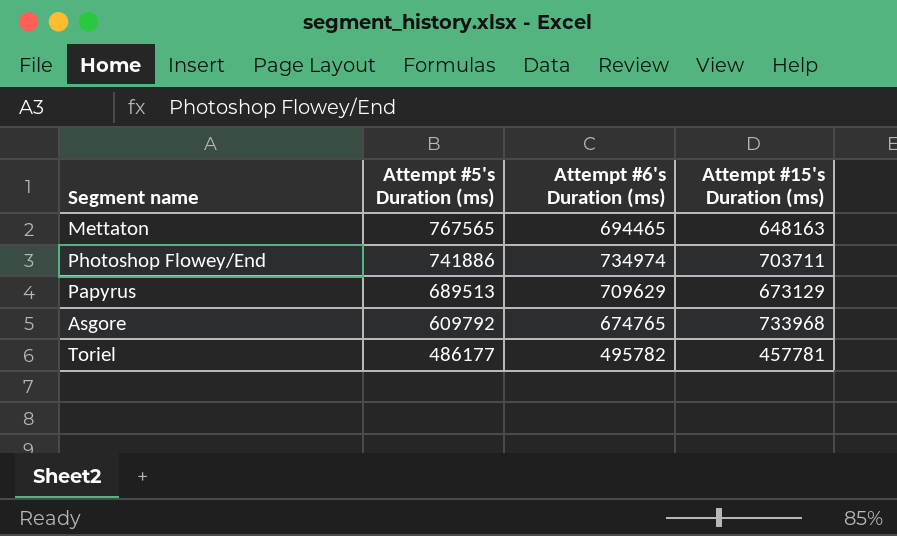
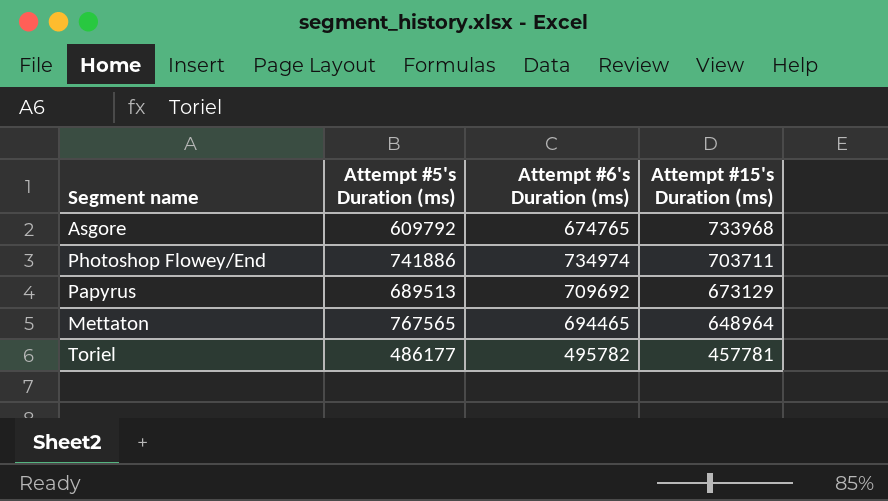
row order: Attempt #5's Duration (ms) descending -> Attempt #15's Duration (ms) descending
Papyrus | Attempt #6's Duration (ms): 709629 -> 709692
Mettaton | Attempt #15's Duration (ms): 648163 -> 648964

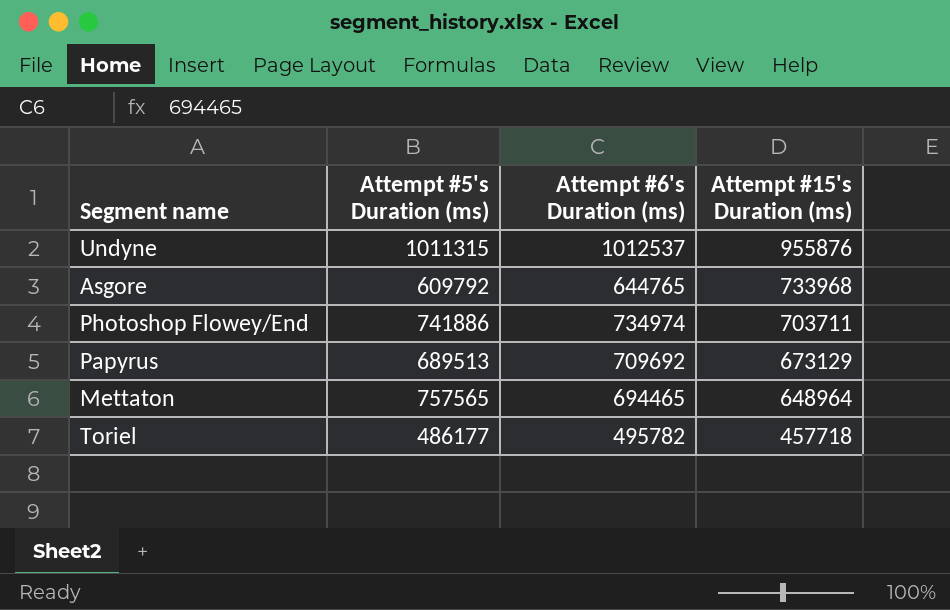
row Undyne: none -> 1011315 | 1012537 | 955876
Asgore | Attempt #6's Duration (ms): 674765 -> 644765
Mettaton | Attempt #5's Duration (ms): 767565 -> 757565
Toriel | Attempt #15's Duration (ms): 457781 -> 457718

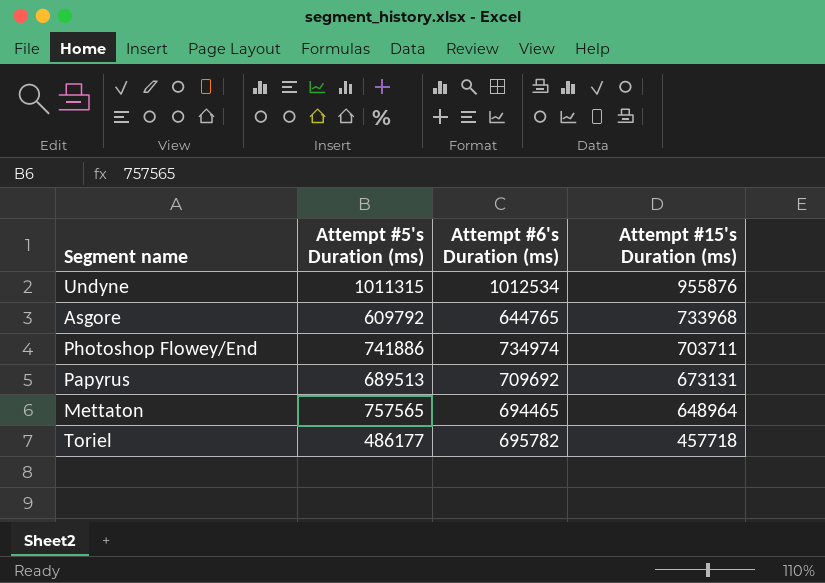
Undyne | Attempt #6's Duration (ms): 1012537 -> 1012534
Papyrus | Attempt #15's Duration (ms): 673129 -> 673131
Toriel | Attempt #6's Duration (ms): 495782 -> 695782

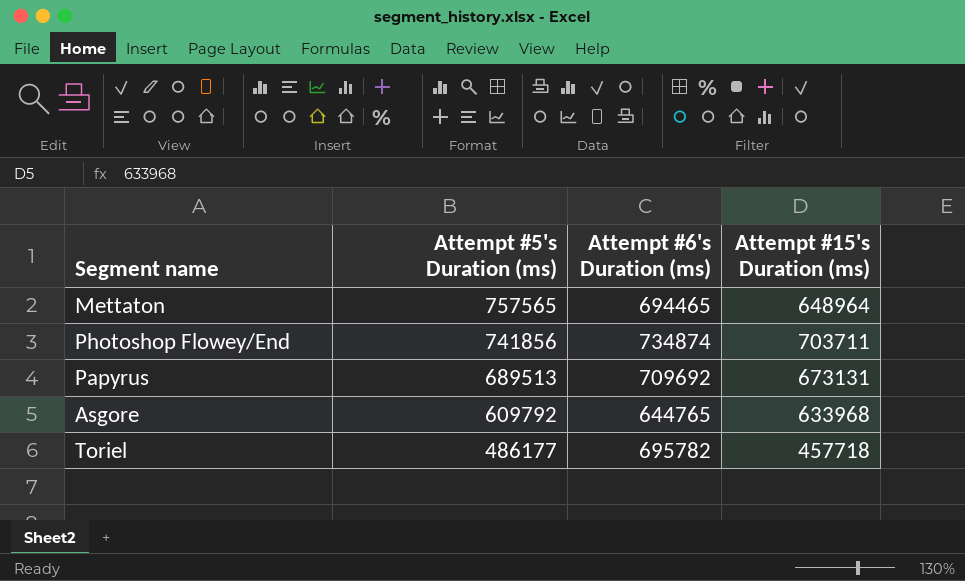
row order: Attempt #15's Duration (ms) descending -> Attempt #5's Duration (ms) descending
row Undyne: 1011315 | 1012534 | 955876 -> none
Photoshop Flowey/End | Attempt #5's Duration (ms): 741886 -> 741856
Photoshop Flowey/End | Attempt #6's Duration (ms): 734974 -> 734874
Asgore | Attempt #15's Duration (ms): 733968 -> 633968

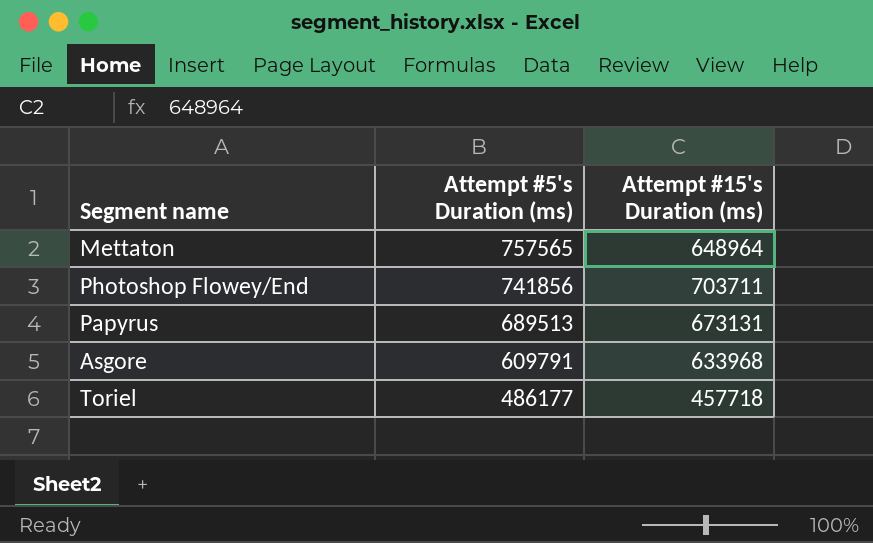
column Attempt #6's Duration (ms) | position: 3 -> none
Asgore | Attempt #5's Duration (ms): 609792 -> 609791

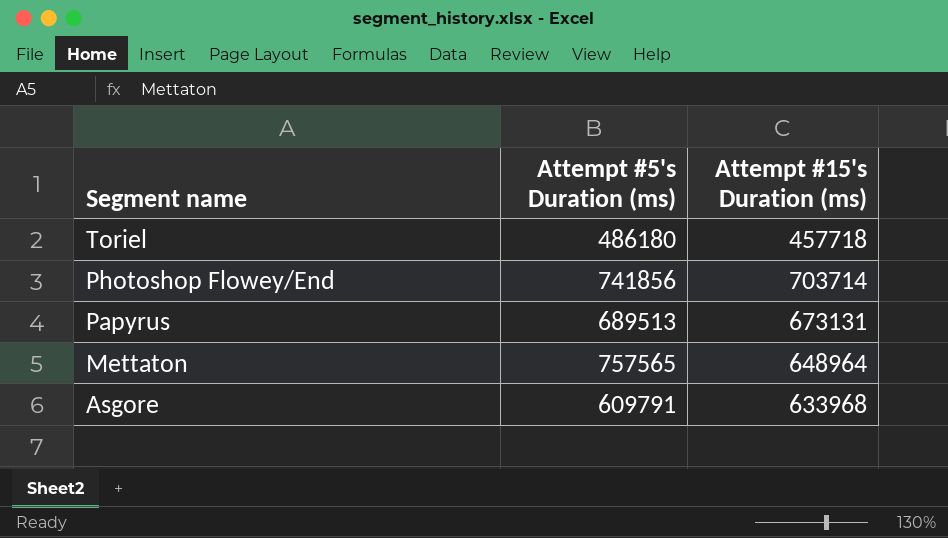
row order: Attempt #5's Duration (ms) descending -> Segment name descending
Toriel | Attempt #5's Duration (ms): 486177 -> 486180
Photoshop Flowey/End | Attempt #15's Duration (ms): 703711 -> 703714

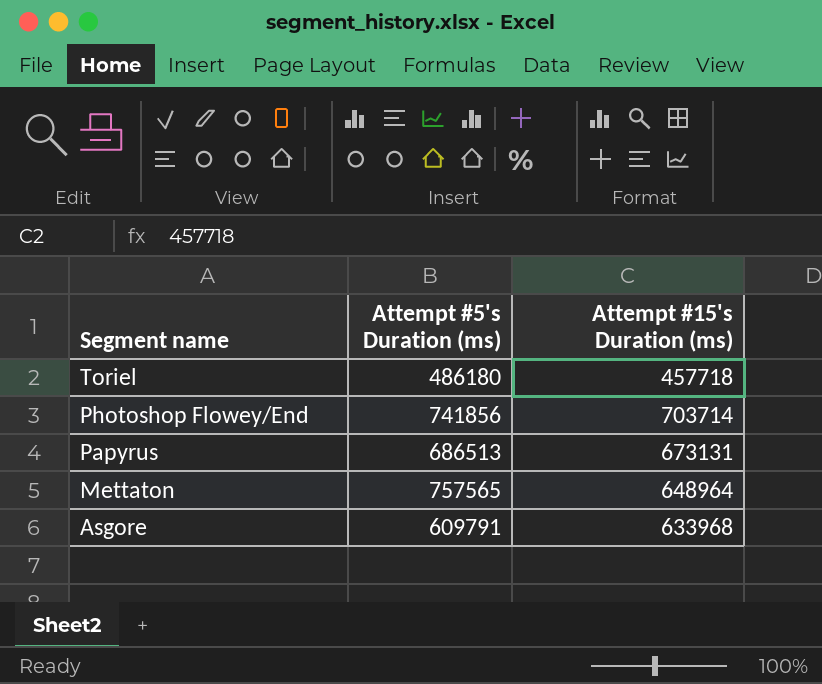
Papyrus | Attempt #5's Duration (ms): 689513 -> 686513

